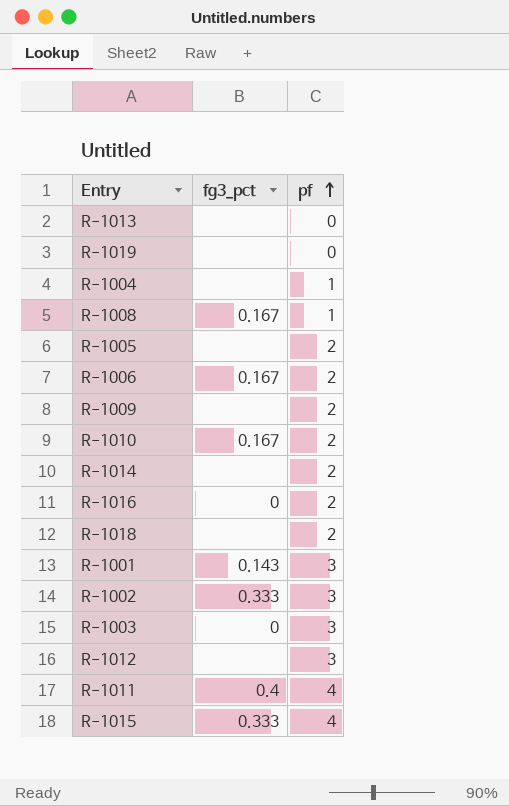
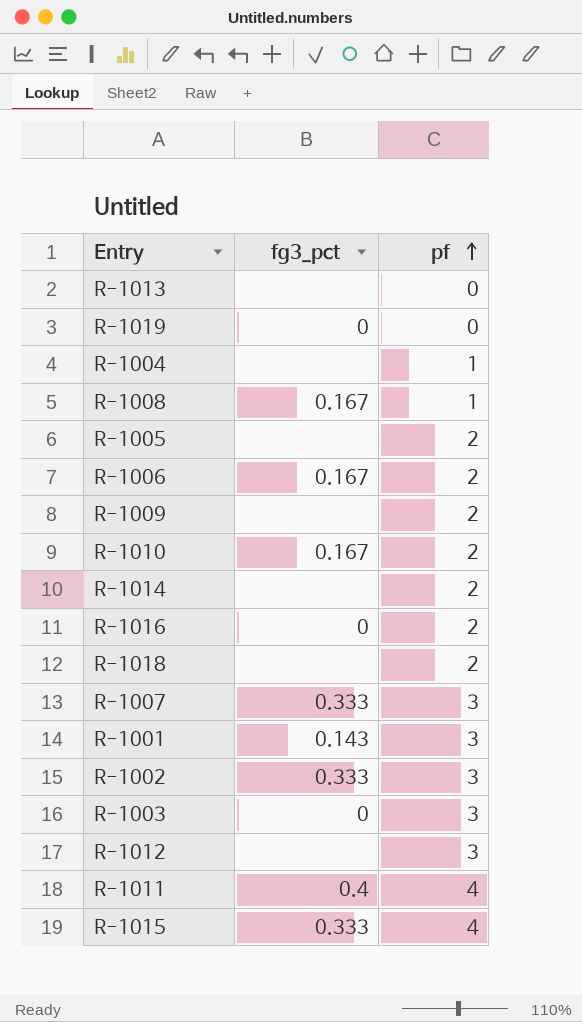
R-1019 | fg3_pct: none -> 0
row R-1007: none -> 0.333 | 3

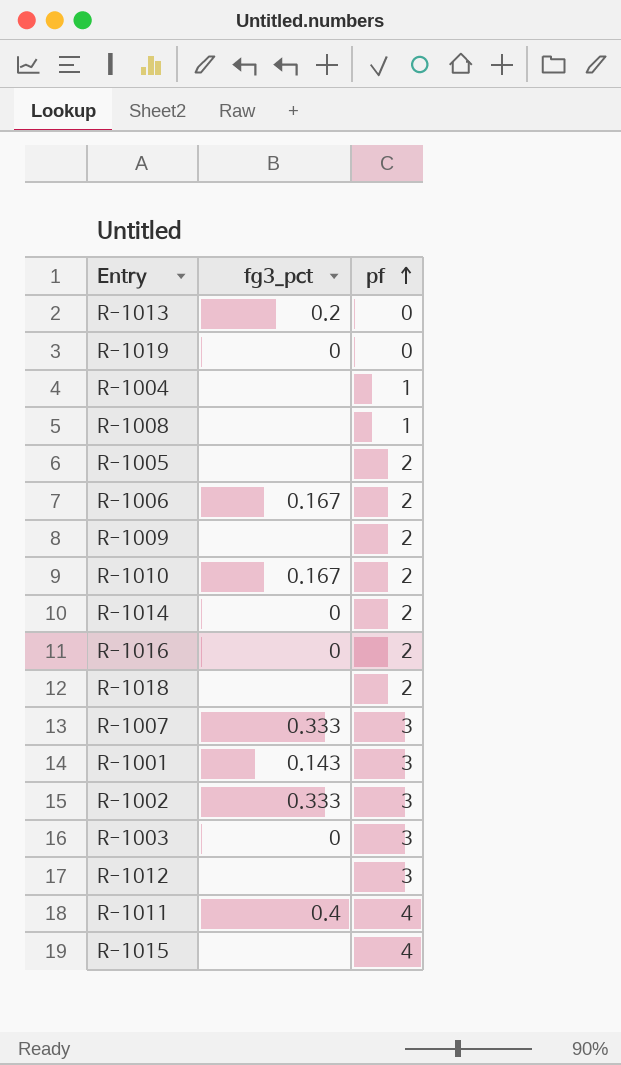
R-1013 | fg3_pct: none -> 0.2
R-1008 | fg3_pct: 0.167 -> none
R-1014 | fg3_pct: none -> 0
R-1015 | fg3_pct: 0.333 -> none

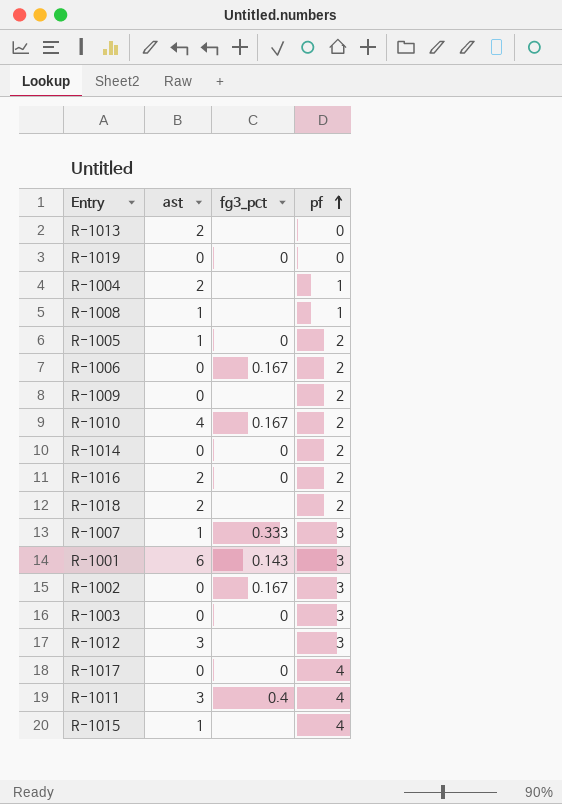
column ast | position: none -> 2
R-1013 | fg3_pct: 0.2 -> none
R-1005 | fg3_pct: none -> 0
R-1002 | fg3_pct: 0.333 -> 0.167
row R-1017: none -> 0 | 0 | 4

